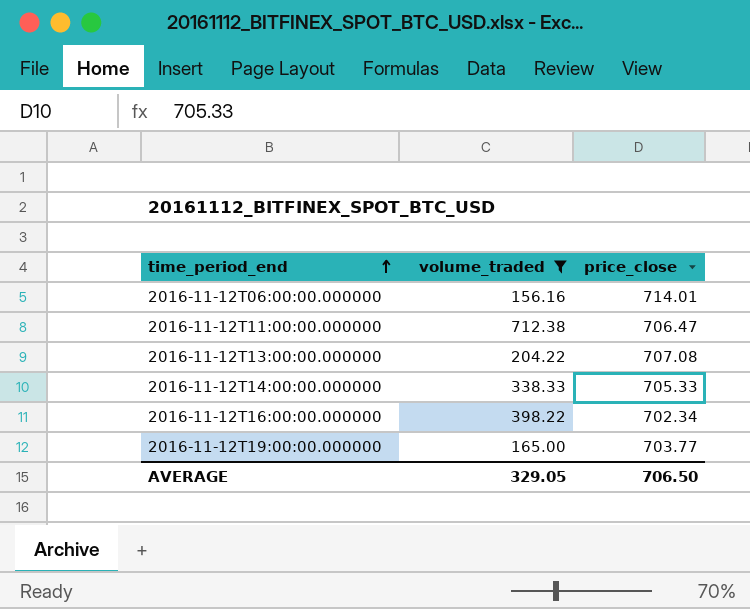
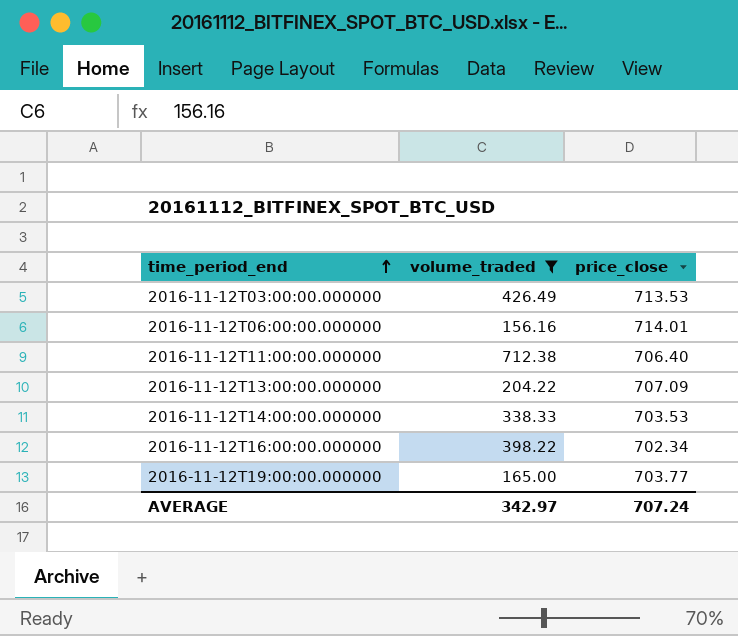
row 2016-11-12T03:00:00.000000: none -> 426.49 | 713.53
2016-11-12T11:00:00.000000 | price_close: 706.47 -> 706.40
2016-11-12T13:00:00.000000 | price_close: 707.08 -> 707.09
2016-11-12T14:00:00.000000 | price_close: 705.33 -> 703.53
AVERAGE | volume_traded: 329.05 -> 342.97
AVERAGE | price_close: 706.50 -> 707.24

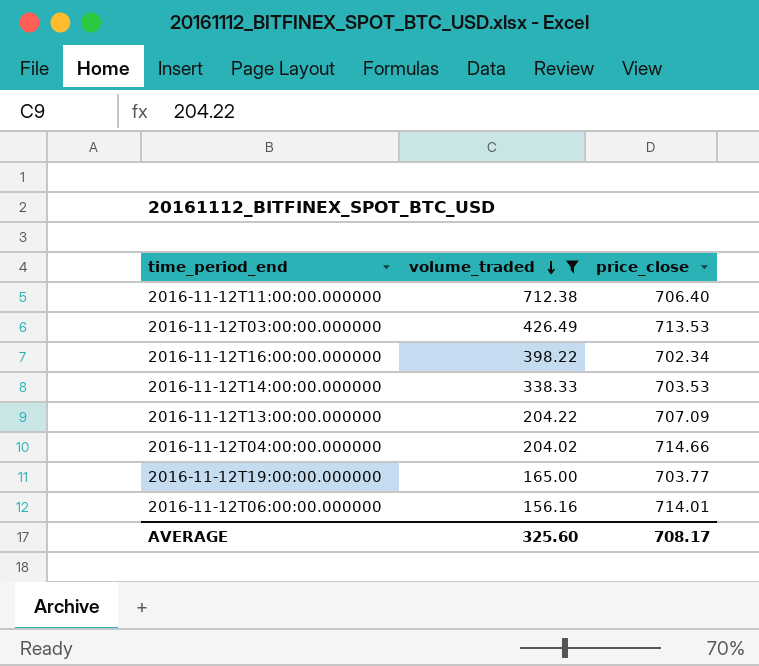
row order: time_period_end ascending -> volume_traded descending
row 2016-11-12T04:00:00.000000: none -> 204.02 | 714.66
AVERAGE | volume_traded: 342.97 -> 325.60
AVERAGE | price_close: 707.24 -> 708.17

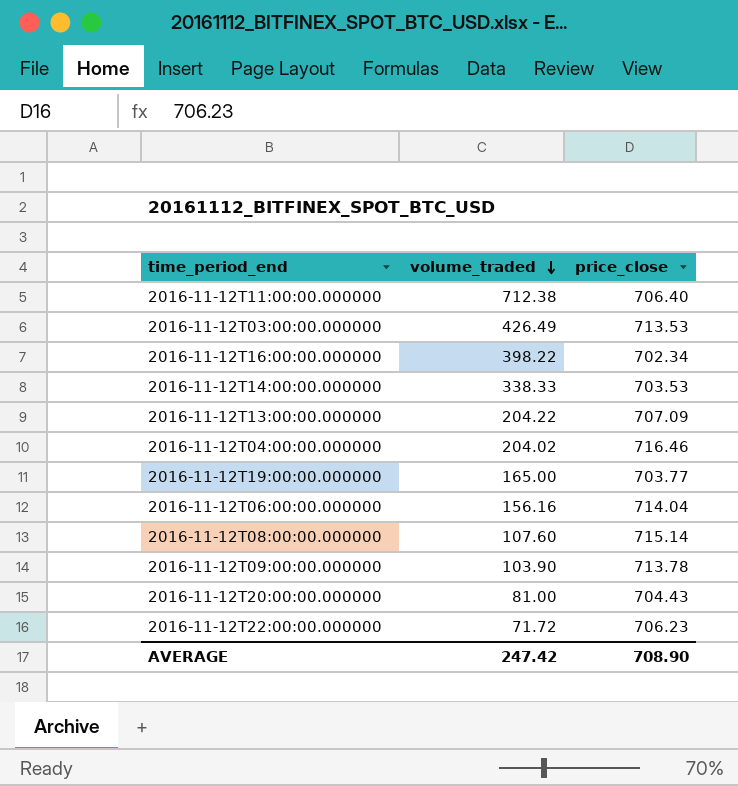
filter: volume_traded >= 156.16 -> none
2016-11-12T04:00:00.000000 | price_close: 714.66 -> 716.46
2016-11-12T06:00:00.000000 | price_close: 714.01 -> 714.04
AVERAGE | volume_traded: 325.60 -> 247.42
AVERAGE | price_close: 708.17 -> 708.90

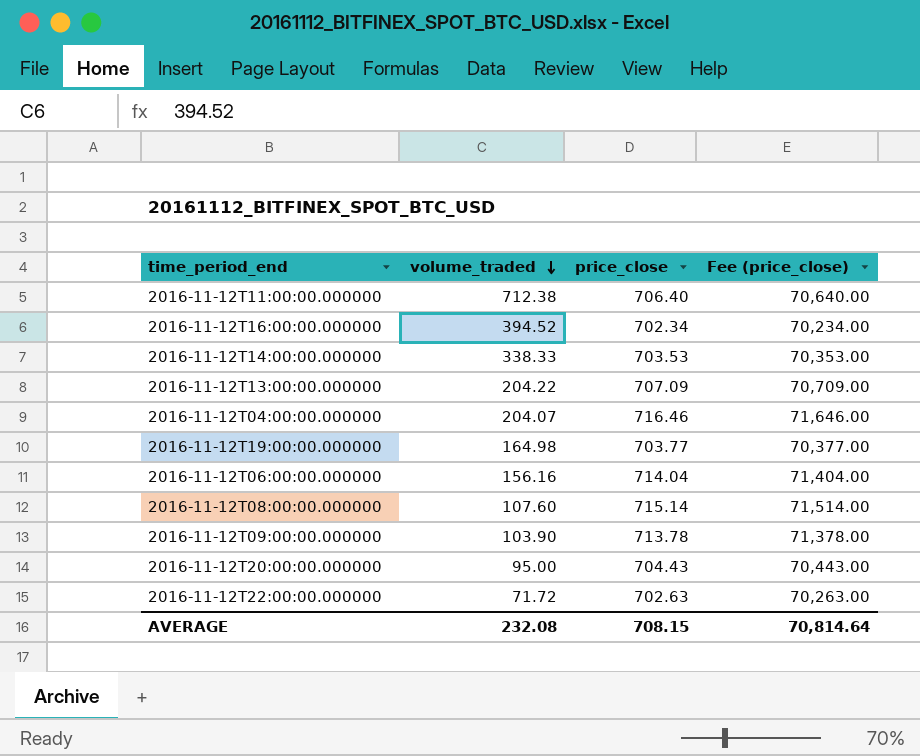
column Fee (price_close) | formula: none -> [price_close] * 100
row 2016-11-12T03:00:00.000000: 426.49 | 713.53 -> none
2016-11-12T16:00:00.000000 | volume_traded: 398.22 -> 394.52
2016-11-12T04:00:00.000000 | volume_traded: 204.02 -> 204.07
2016-11-12T19:00:00.000000 | volume_traded: 165.00 -> 164.98
2016-11-12T20:00:00.000000 | volume_traded: 81.00 -> 95.00
2016-11-12T22:00:00.000000 | price_close: 706.23 -> 702.63
AVERAGE | volume_traded: 247.42 -> 232.08
AVERAGE | price_close: 708.90 -> 708.15

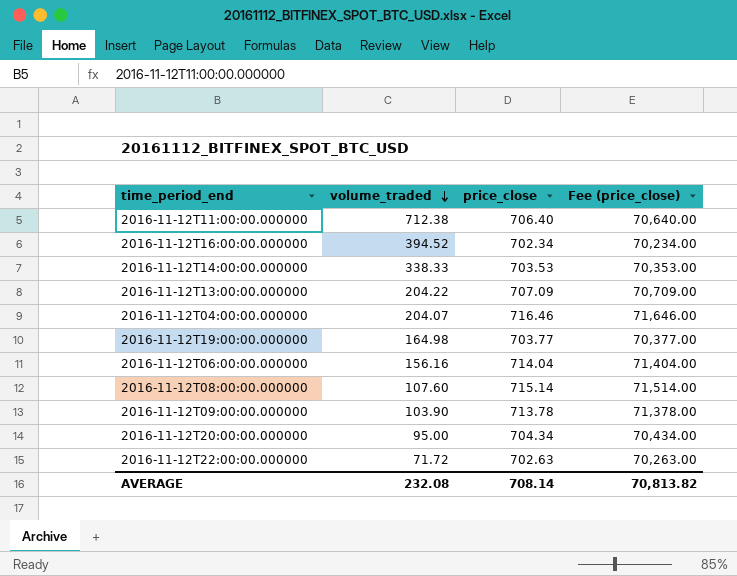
2016-11-12T20:00:00.000000 | price_close: 704.43 -> 704.34
2016-11-12T20:00:00.000000 | Fee (price_close): 70,443.00 -> 70,434.00
AVERAGE | price_close: 708.15 -> 708.14
AVERAGE | Fee (price_close): 70,814.64 -> 70,813.82

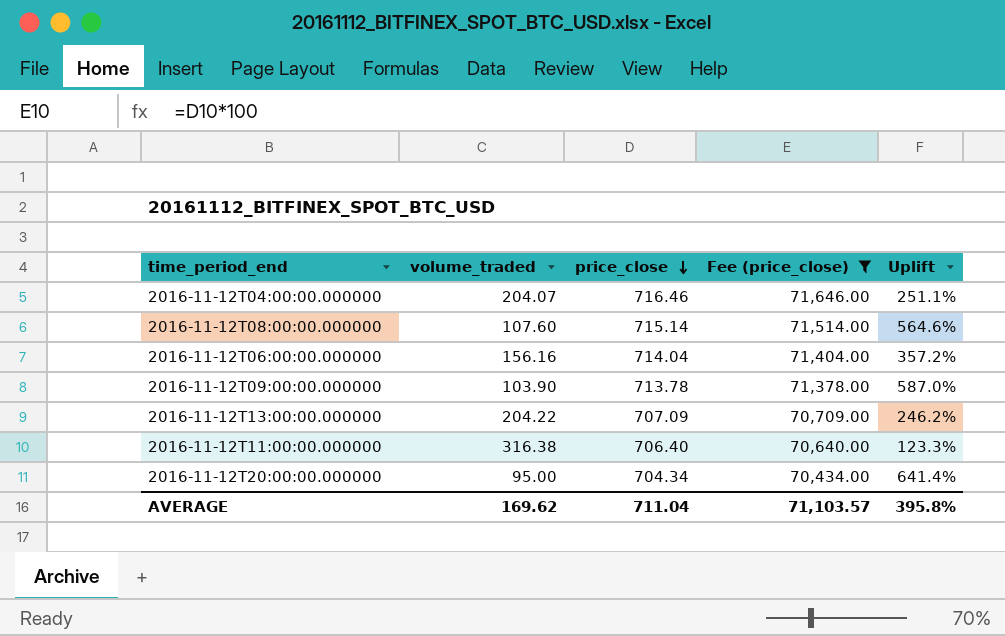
filter: none -> Fee (price_close) >= 70,434.00
row order: volume_traded descending -> price_close descending
column Uplift | formula: none -> ([price_close] - [volume_traded]) / [volume_traded]
2016-11-12T11:00:00.000000 | volume_traded: 712.38 -> 316.38
AVERAGE | volume_traded: 232.08 -> 169.62
AVERAGE | price_close: 708.14 -> 711.04
AVERAGE | Fee (price_close): 70,813.82 -> 71,103.57

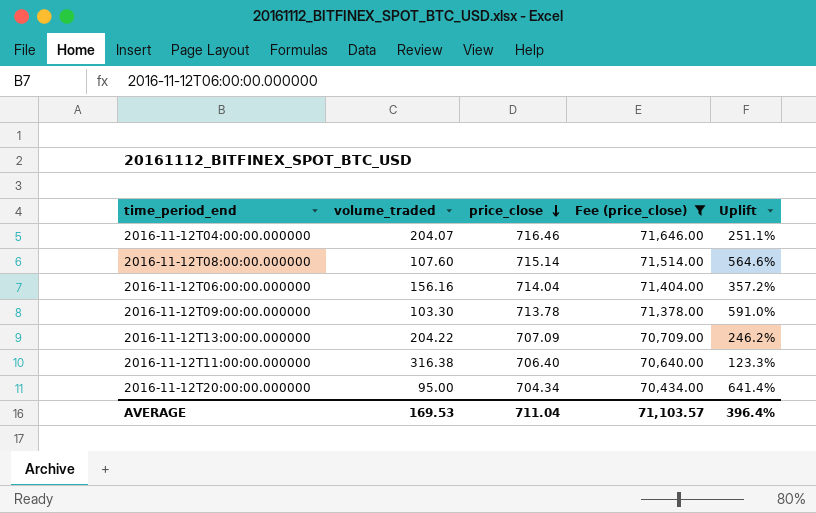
2016-11-12T09:00:00.000000 | volume_traded: 103.90 -> 103.30
2016-11-12T09:00:00.000000 | Uplift: 587.0% -> 591.0%
AVERAGE | volume_traded: 169.62 -> 169.53
AVERAGE | Uplift: 395.8% -> 396.4%

